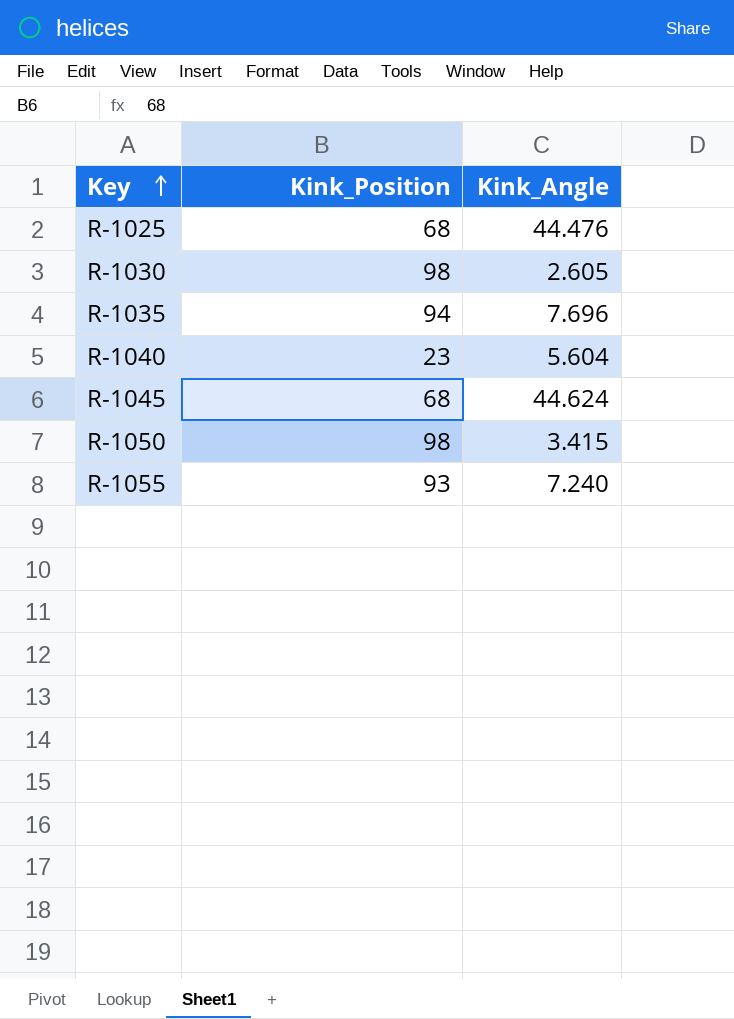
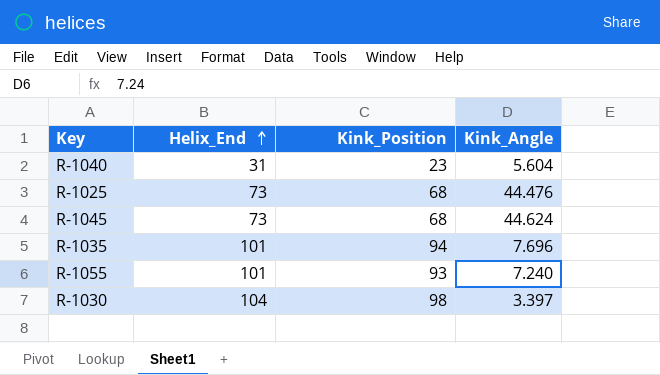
row order: Key ascending -> Helix_End ascending
column Helix_End | position: none -> 2
row R-1050: 98 | 3.415 -> none
R-1030 | Kink_Angle: 2.605 -> 3.397

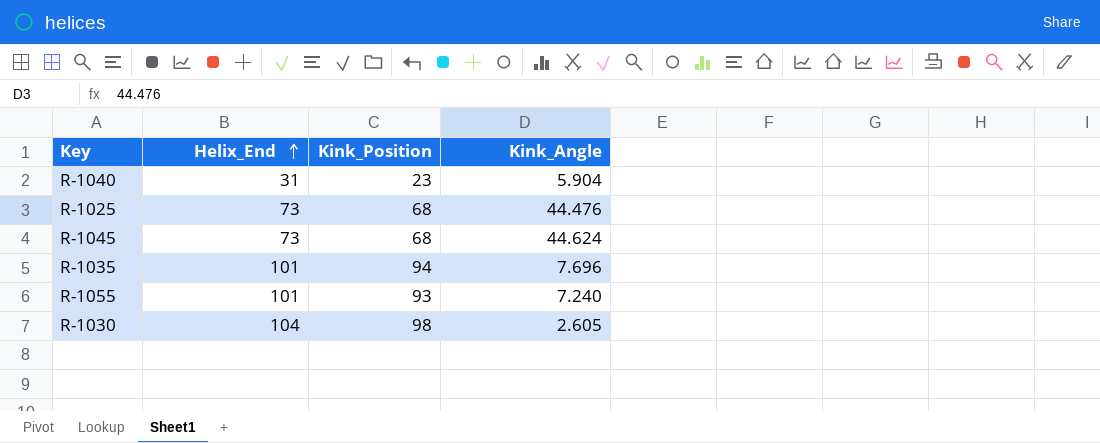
R-1040 | Kink_Angle: 5.604 -> 5.904
R-1030 | Kink_Angle: 3.397 -> 2.605

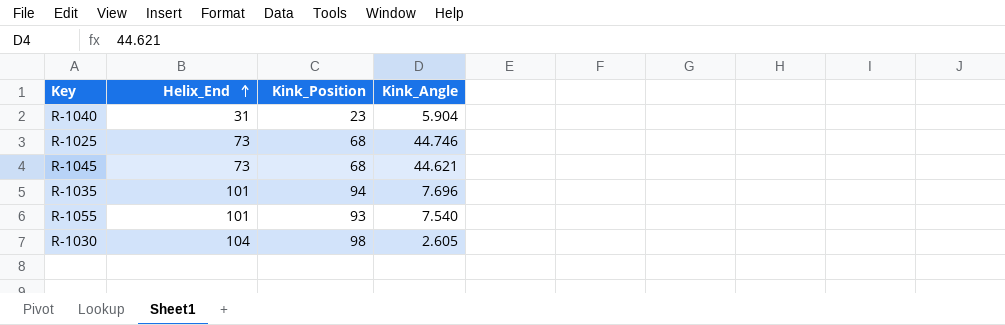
R-1025 | Kink_Angle: 44.476 -> 44.746
R-1045 | Kink_Angle: 44.624 -> 44.621
R-1055 | Kink_Angle: 7.240 -> 7.540

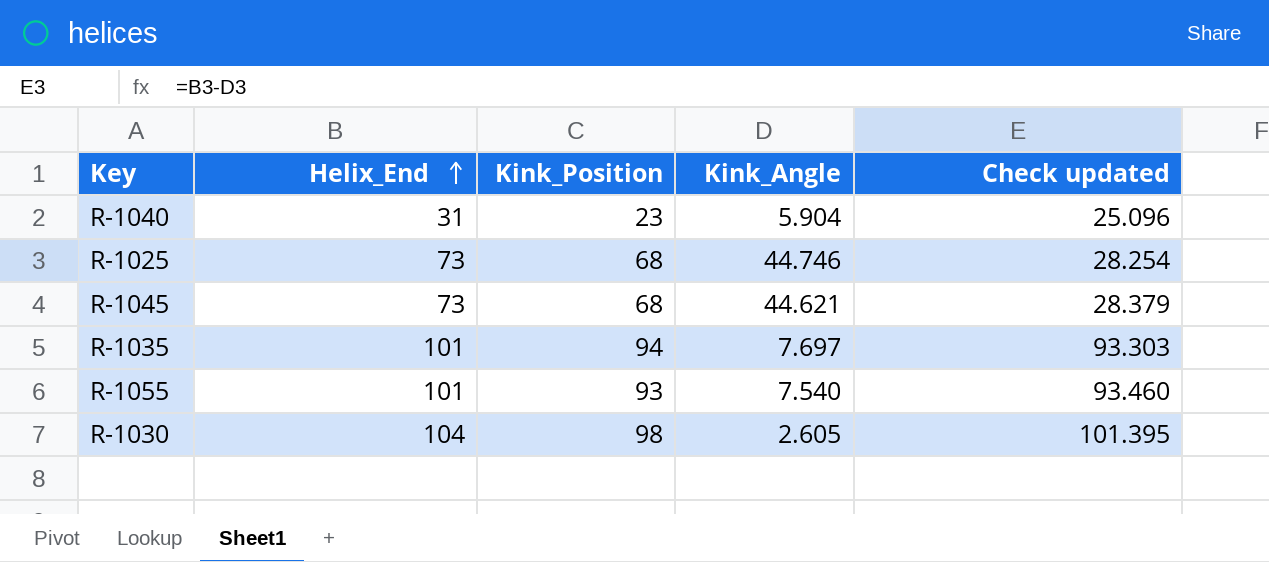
column Check updated | formula: none -> [Helix_End] - [Kink_Angle]
R-1035 | Kink_Angle: 7.696 -> 7.697

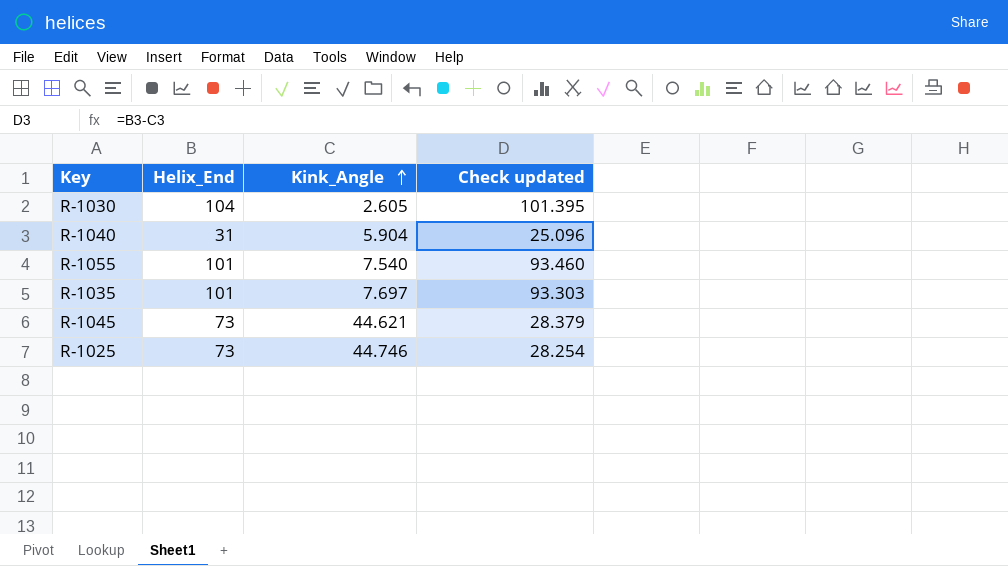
row order: Helix_End ascending -> Kink_Angle ascending
column Kink_Position | position: 3 -> none

